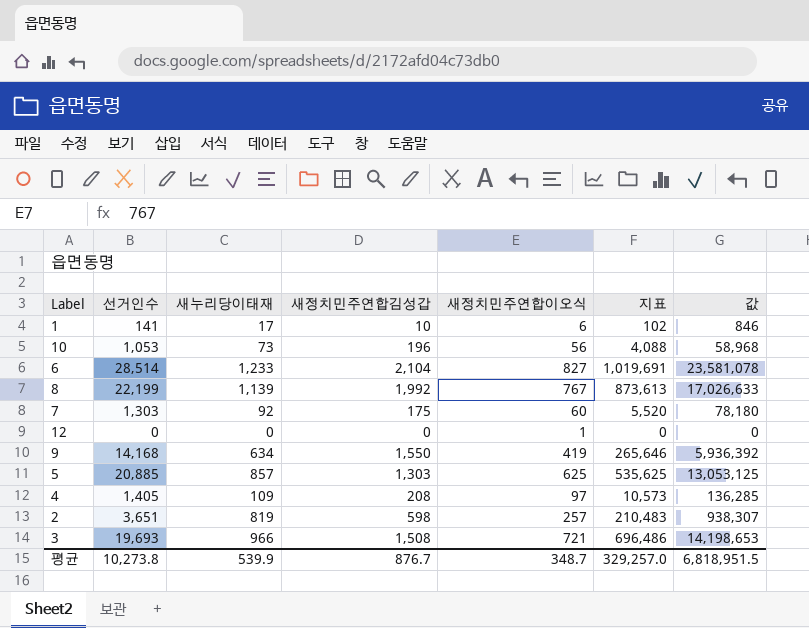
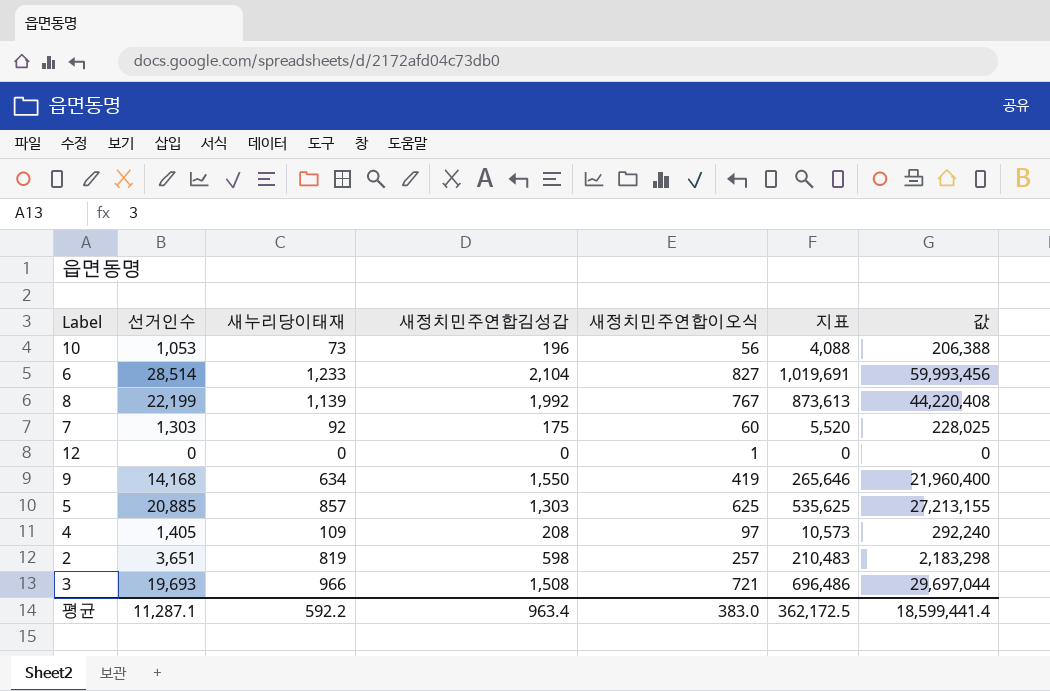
column 값 | formula: [선거인수] * [새정치민주연합이오식] -> [선거인수] * [새정치민주연합김성갑]
row 1: 141 | 17 | 10 | 6 | 102 | 846 -> none
평균 | 선거인수: 10,273.8 -> 11,287.1
평균 | 새누리당이태재: 539.9 -> 592.2
평균 | 새정치민주연합김성갑: 876.7 -> 963.4
평균 | 새정치민주연합이오식: 348.7 -> 383.0
평균 | 지표: 329,257.0 -> 362,172.5
평균 | 값: 6,818,951.5 -> 18,599,441.4

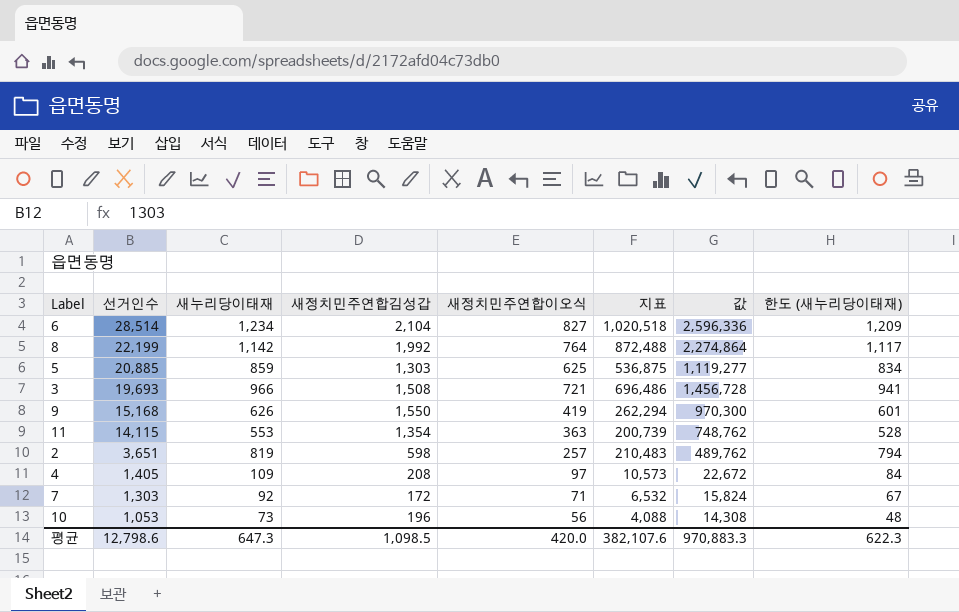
row order: none -> 선거인수 descending
column 값 | formula: [선거인수] * [새정치민주연합김성갑] -> [새누리당이태재] * [새정치민주연합김성갑]
column 한도 (새누리당이태재) | formula: none -> [새누리당이태재] - 25
row 12: 0 | 0 | 0 | 1 | 0 | 0 -> none
6 | 새누리당이태재: 1,233 -> 1,234
6 | 지표: 1,019,691 -> 1,020,518
8 | 새누리당이태재: 1,139 -> 1,142
8 | 새정치민주연합이오식: 767 -> 764
8 | 지표: 873,613 -> 872,488
5 | 새누리당이태재: 857 -> 859
5 | 지표: 535,625 -> 536,875
9 | 선거인수: 14,168 -> 15,168
9 | 새누리당이태재: 634 -> 626
9 | 지표: 265,646 -> 262,294
row 11: none -> 14,115 | 553 | 1,354 | 363 | 200,739 | 748,762 | 528
7 | 새정치민주연합김성갑: 175 -> 172
7 | 새정치민주연합이오식: 60 -> 71
7 | 지표: 5,520 -> 6,532
평균 | 선거인수: 11,287.1 -> 12,798.6
평균 | 새누리당이태재: 592.2 -> 647.3
평균 | 새정치민주연합김성갑: 963.4 -> 1,098.5
평균 | 새정치민주연합이오식: 383.0 -> 420.0
평균 | 지표: 362,172.5 -> 382,107.6
평균 | 값: 18,599,441.4 -> 970,883.3

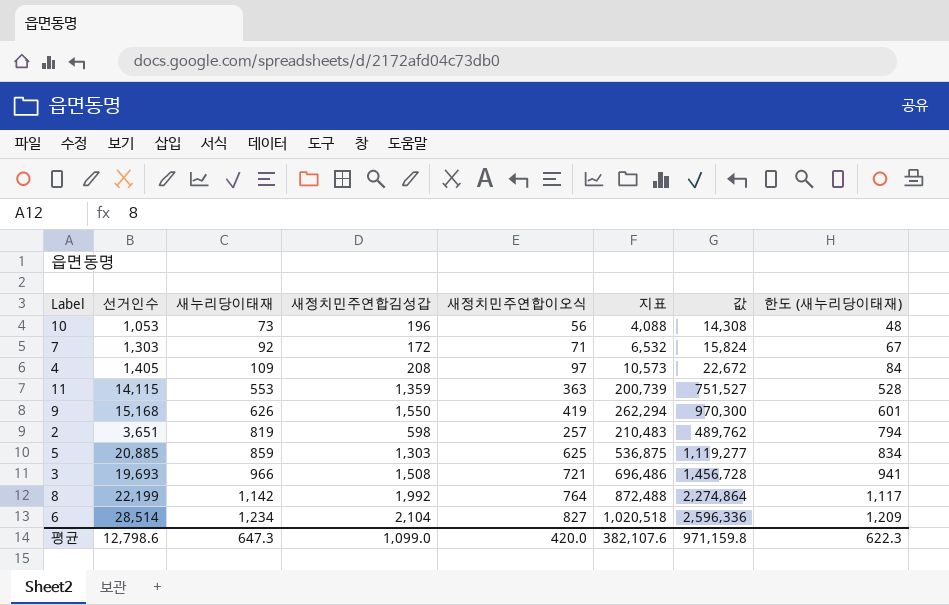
row order: 선거인수 descending -> 새누리당이태재 ascending
11 | 새정치민주연합김성갑: 1,354 -> 1,359
11 | 값: 748,762 -> 751,527
평균 | 새정치민주연합김성갑: 1,098.5 -> 1,099.0
평균 | 값: 970,883.3 -> 971,159.8

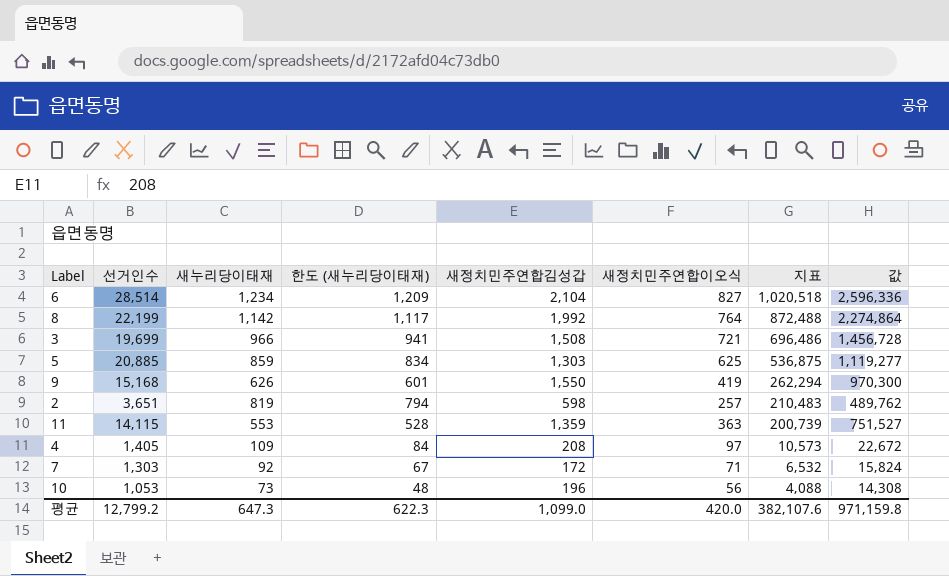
row order: 새누리당이태재 ascending -> 지표 descending
column 한도 (새누리당이태재) | position: 8 -> 4
3 | 선거인수: 19,693 -> 19,699
평균 | 선거인수: 12,798.6 -> 12,799.2

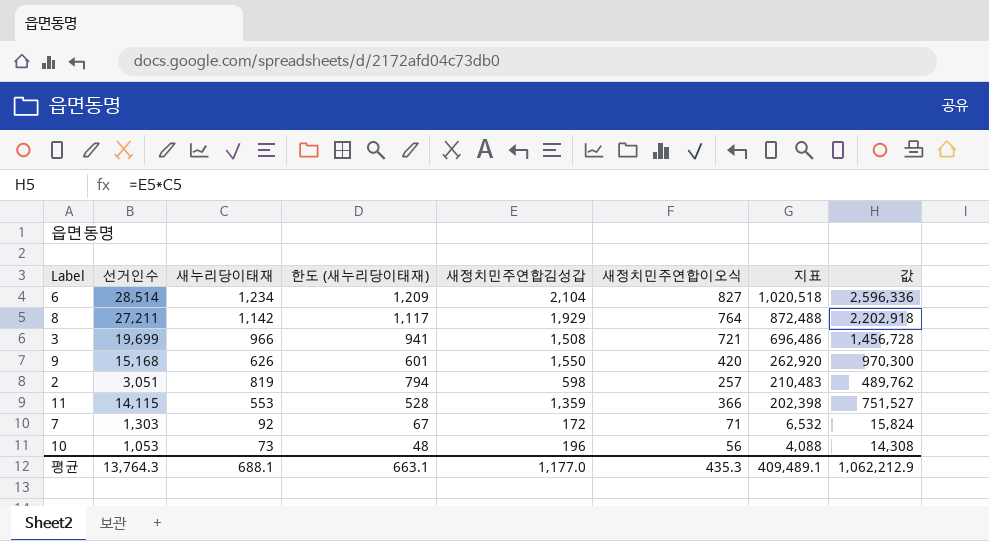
row 5: 20,885 | 859 | 834 | 1,303 | 625 | 536,875 | 1,119,277 -> none
row 4: 1,405 | 109 | 84 | 208 | 97 | 10,573 | 22,672 -> none
8 | 선거인수: 22,199 -> 27,211
8 | 새정치민주연합김성갑: 1,992 -> 1,929
8 | 값: 2,274,864 -> 2,202,918
9 | 새정치민주연합이오식: 419 -> 420
9 | 지표: 262,294 -> 262,920
2 | 선거인수: 3,651 -> 3,051
11 | 새정치민주연합이오식: 363 -> 366
11 | 지표: 200,739 -> 202,398
평균 | 선거인수: 12,799.2 -> 13,764.3
평균 | 새누리당이태재: 647.3 -> 688.1
평균 | 한도 (새누리당이태재): 622.3 -> 663.1
평균 | 새정치민주연합김성갑: 1,099.0 -> 1,177.0
평균 | 새정치민주연합이오식: 420.0 -> 435.3
평균 | 지표: 382,107.6 -> 409,489.1
평균 | 값: 971,159.8 -> 1,062,212.9

